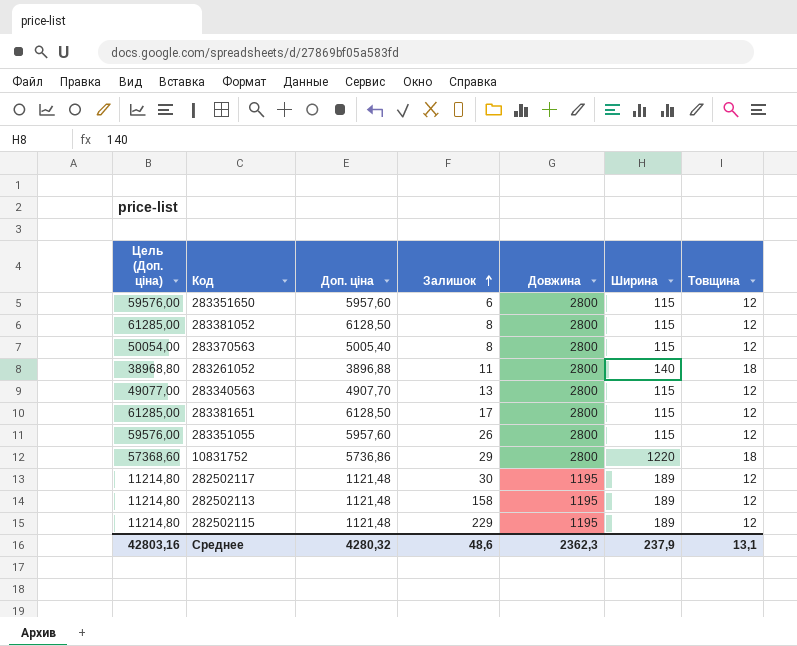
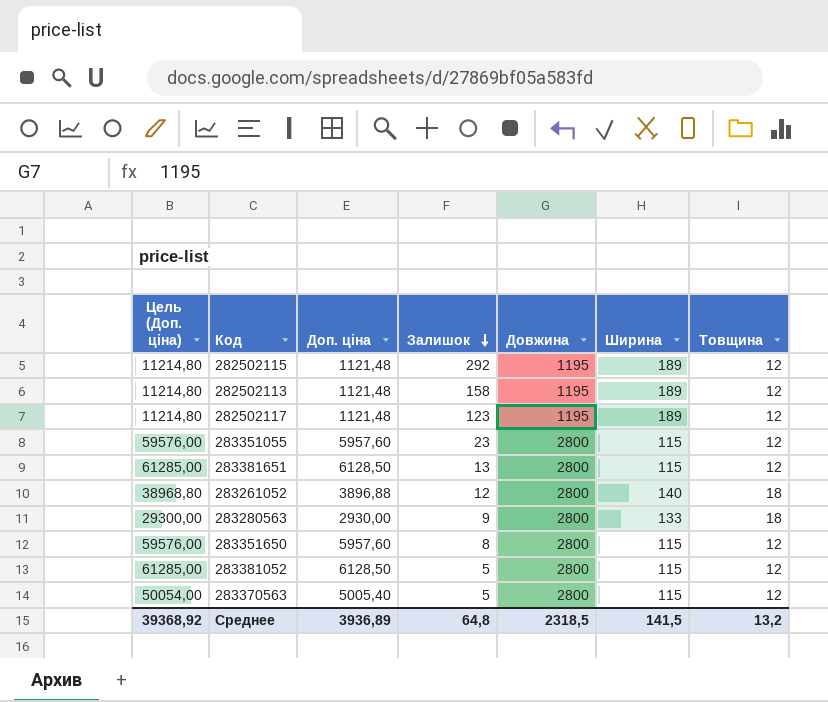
row order: Залишок ascending -> Залишок descending
row 283340563: 49077,00 | 4907,70 | 13 | 2800 | 115 | 12 -> none
row 10831752: 57368,60 | 5736,86 | 29 | 2800 | 1220 | 18 -> none
282502115 | Залишок: 229 -> 292
282502117 | Залишок: 30 -> 123
283351055 | Залишок: 26 -> 23
283381651 | Залишок: 17 -> 13
283261052 | Залишок: 11 -> 12
row 283280563: none -> 29300,00 | 2930,00 | 9 | 2800 | 133 | 18
283351650 | Залишок: 6 -> 8
283381052 | Залишок: 8 -> 5
283370563 | Залишок: 8 -> 5
Среднее | Цель (Доп. ціна): 42803,16 -> 39368,92
Среднее | Доп. ціна: 4280,32 -> 3936,89
Среднее | Залишок: 48,6 -> 64,8
Среднее | Довжина: 2362,3 -> 2318,5
Среднее | Ширина: 237,9 -> 141,5
Среднее | Товщина: 13,1 -> 13,2

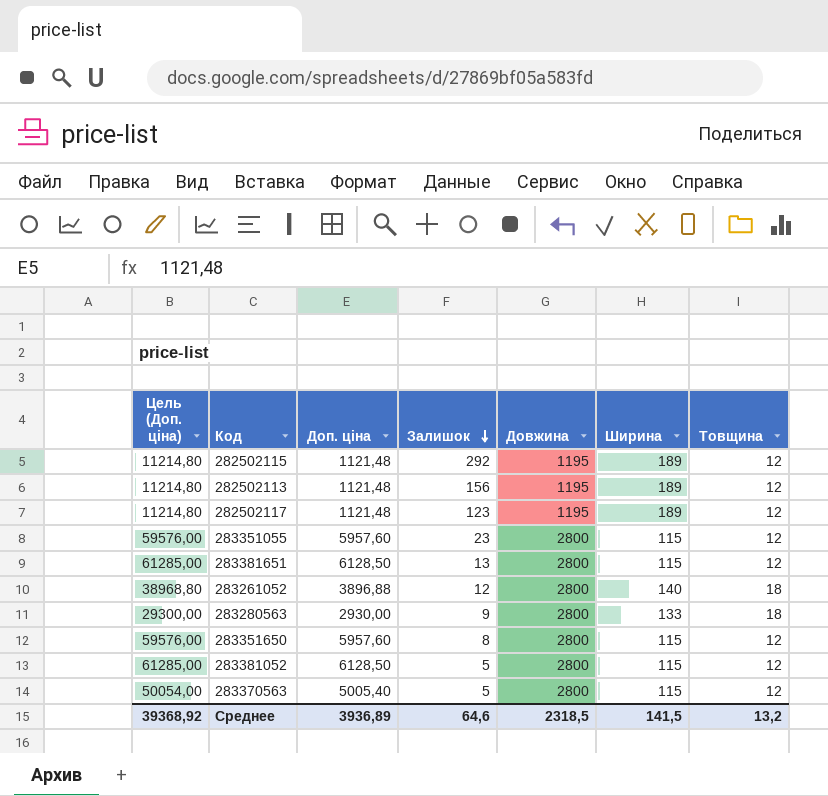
282502113 | Залишок: 158 -> 156
Среднее | Залишок: 64,8 -> 64,6

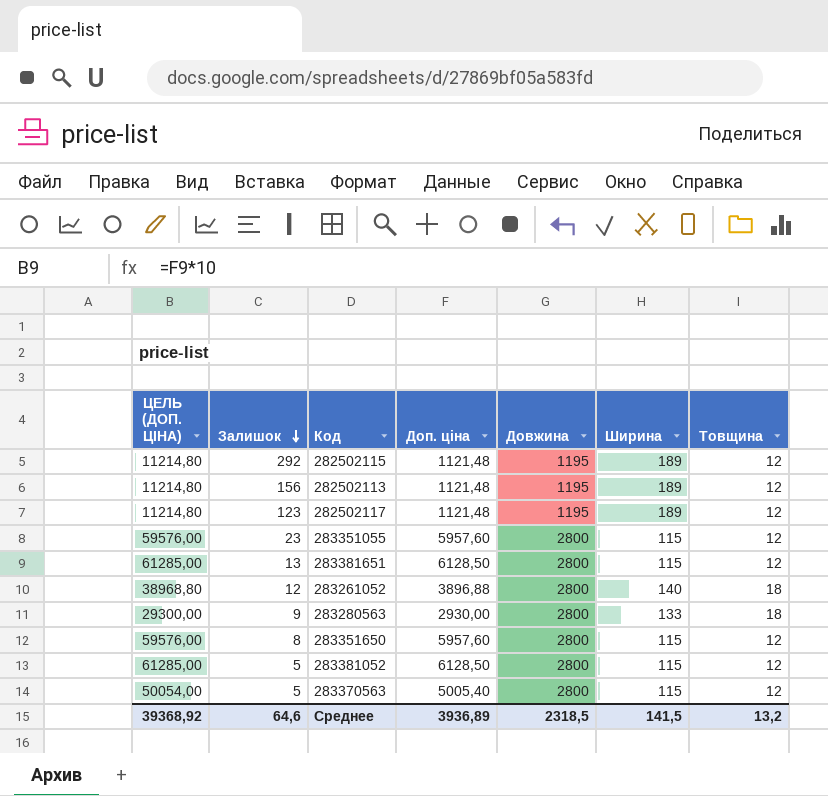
column name: Цель (Доп. ціна) -> ЦЕЛЬ (ДОП. ЦІНА)
column Залишок | position: 4 -> 2

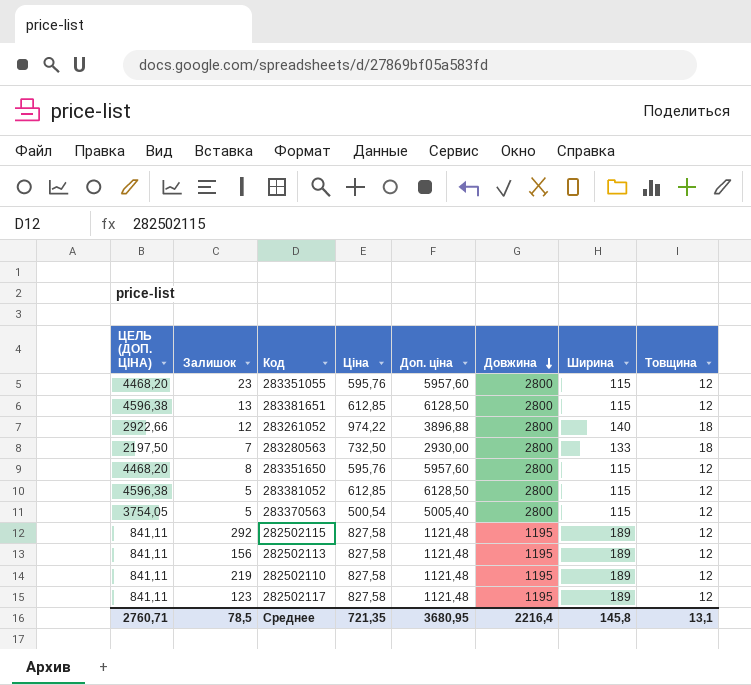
row order: Залишок descending -> Довжина descending
column ЦЕЛЬ (ДОП. ЦІНА) | formula: [Доп. ціна] * 10 -> [Доп. ціна] * 0,75
column Ціна | position: none -> 4
283280563 | Залишок: 9 -> 7
row 282502110: none -> 841,11 | 219 | 827,58 | 1121,48 | 1195 | 189 | 12
Среднее | ЦЕЛЬ (ДОП. ЦІНА): 39368,92 -> 2760,71
Среднее | Залишок: 64,6 -> 78,5
Среднее | Доп. ціна: 3936,89 -> 3680,95
Среднее | Довжина: 2318,5 -> 2216,4
Среднее | Ширина: 141,5 -> 145,8
Среднее | Товщина: 13,2 -> 13,1

